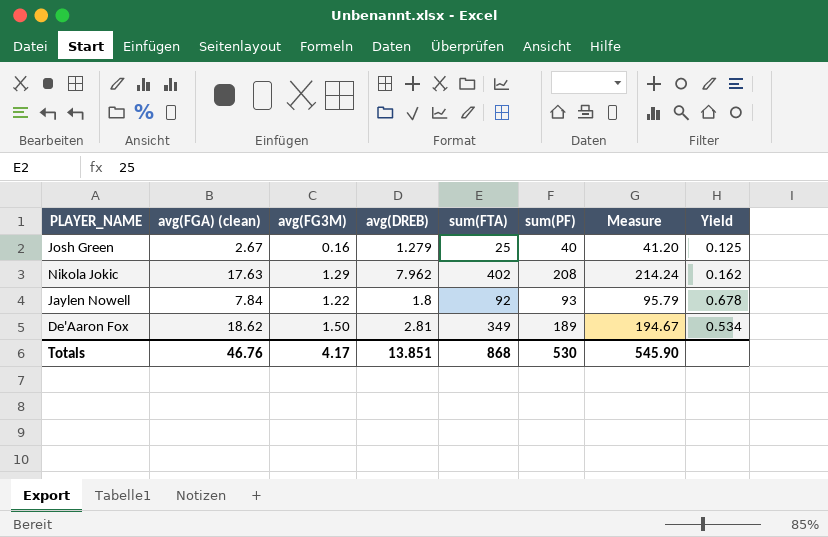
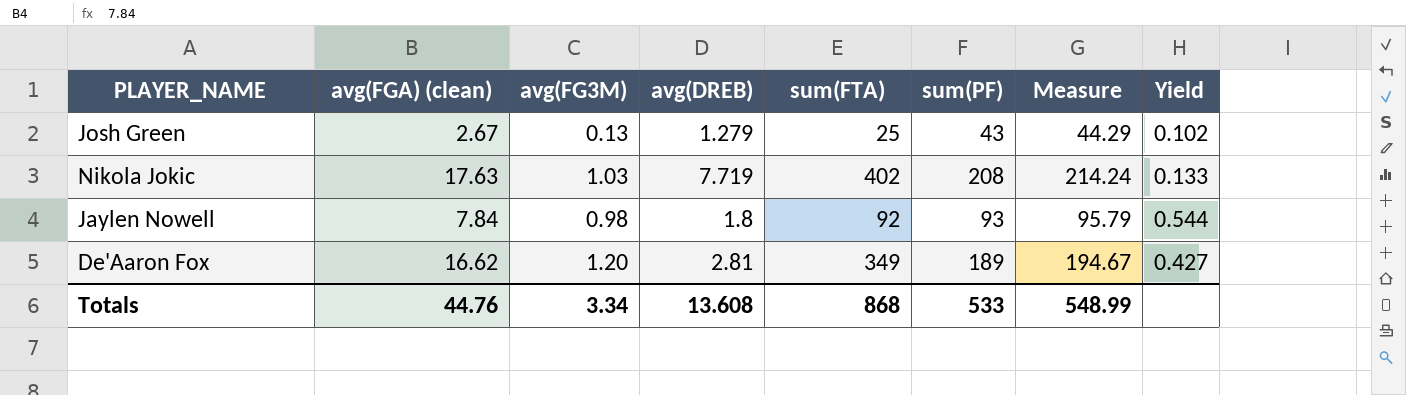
Josh Green | avg(FG3M): 0.16 -> 0.13
Josh Green | sum(PF): 40 -> 43
Josh Green | Measure: 41.20 -> 44.29
Josh Green | Yield: 0.125 -> 0.102
Nikola Jokic | avg(FG3M): 1.29 -> 1.03
Nikola Jokic | avg(DREB): 7.962 -> 7.719
Nikola Jokic | Yield: 0.162 -> 0.133
Jaylen Nowell | avg(FG3M): 1.22 -> 0.98
Jaylen Nowell | Yield: 0.678 -> 0.544
De'Aaron Fox | avg(FGA) (clean): 18.62 -> 16.62
De'Aaron Fox | avg(FG3M): 1.50 -> 1.20
De'Aaron Fox | Yield: 0.534 -> 0.427
Totals | avg(FGA) (clean): 46.76 -> 44.76
Totals | avg(FG3M): 4.17 -> 3.34
Totals | avg(DREB): 13.851 -> 13.608
Totals | sum(PF): 530 -> 533
Totals | Measure: 545.90 -> 548.99

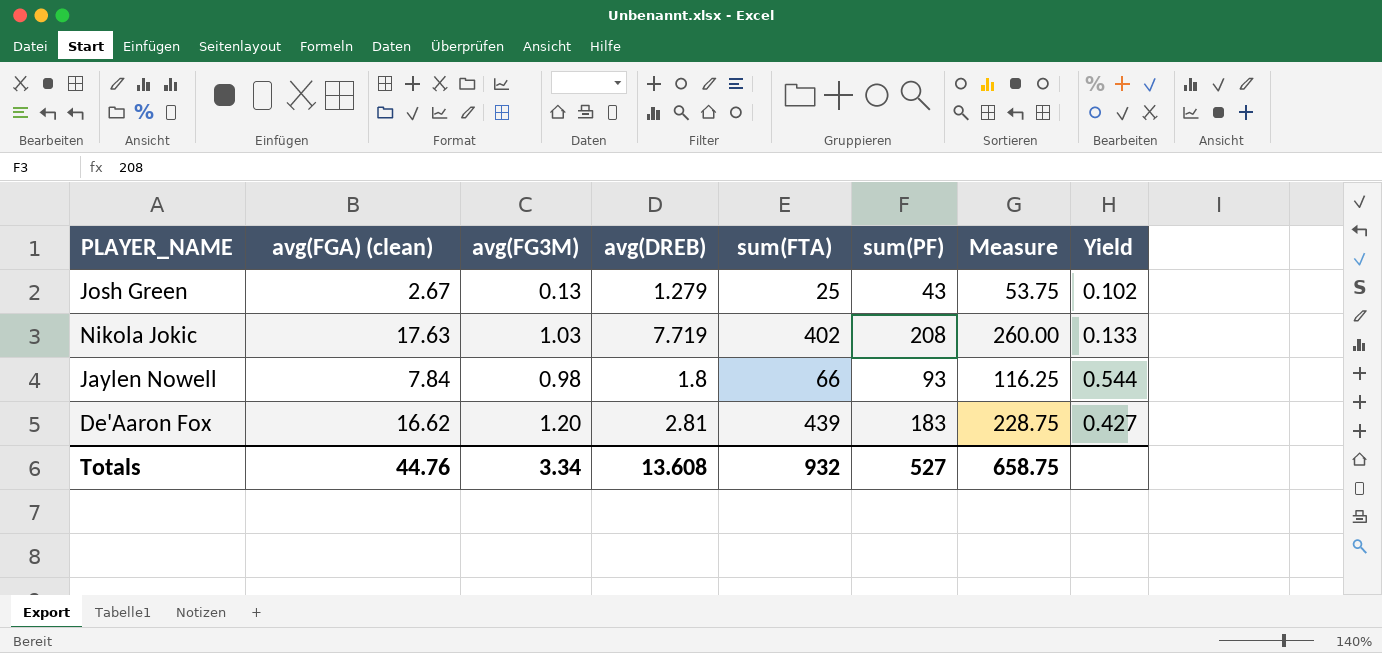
column Measure | formula: [sum(PF)] * 1.03 -> [sum(PF)] * 1.25
Jaylen Nowell | sum(FTA): 92 -> 66
De'Aaron Fox | sum(FTA): 349 -> 439
De'Aaron Fox | sum(PF): 189 -> 183
Totals | sum(FTA): 868 -> 932
Totals | sum(PF): 533 -> 527
Totals | Measure: 548.99 -> 658.75

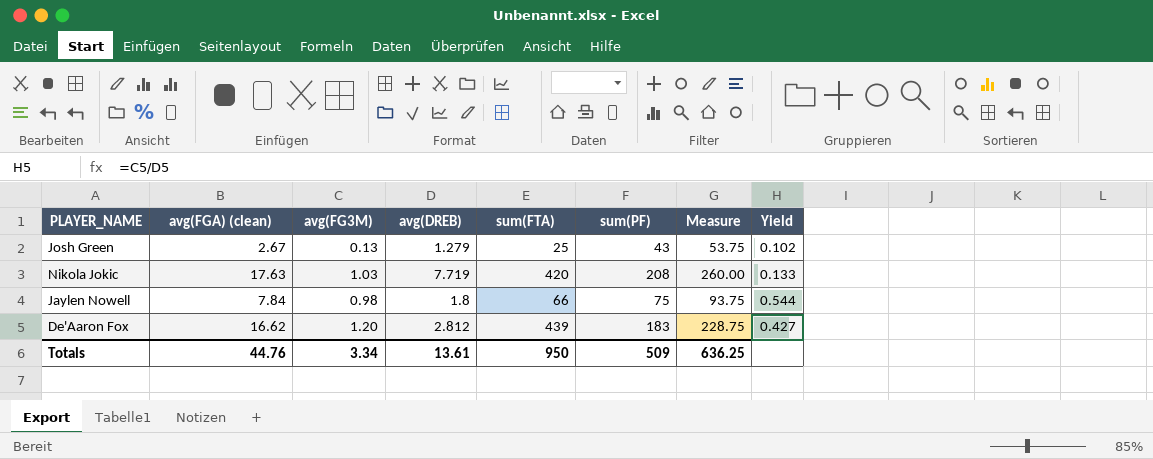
Nikola Jokic | sum(FTA): 402 -> 420
Jaylen Nowell | sum(PF): 93 -> 75
Jaylen Nowell | Measure: 116.25 -> 93.75
De'Aaron Fox | avg(DREB): 2.81 -> 2.812
Totals | avg(DREB): 13.608 -> 13.61
Totals | sum(FTA): 932 -> 950
Totals | sum(PF): 527 -> 509
Totals | Measure: 658.75 -> 636.25

